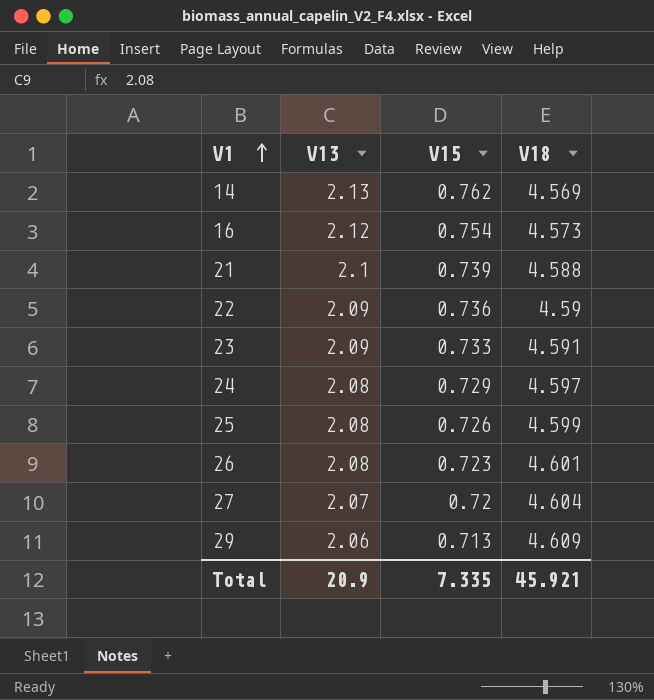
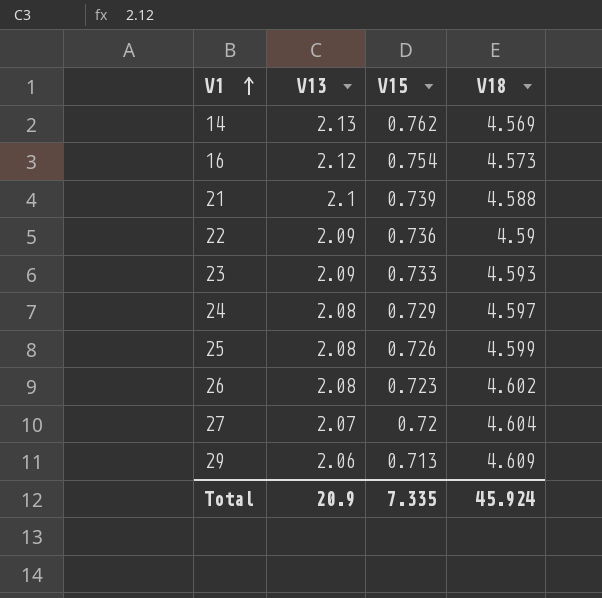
23 | V18: 4.591 -> 4.593
26 | V18: 4.601 -> 4.602
Total | V18: 45.921 -> 45.924

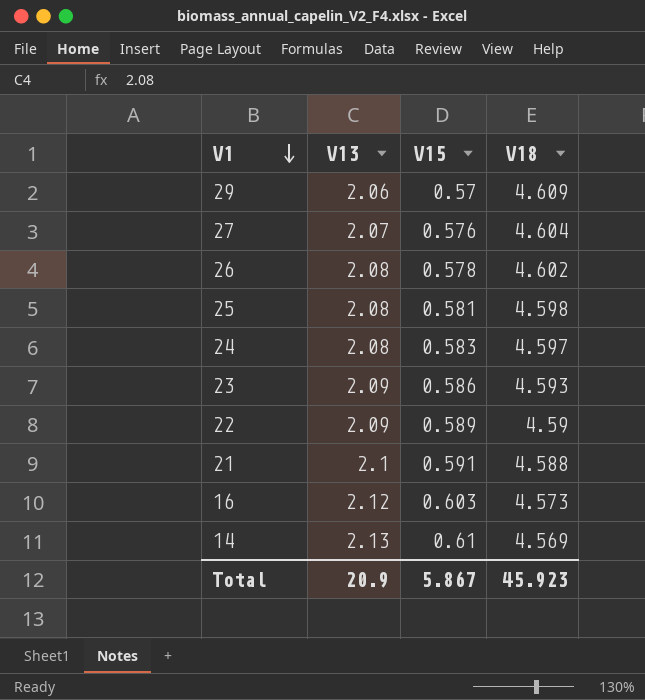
row order: V1 ascending -> V1 descending
29 | V15: 0.713 -> 0.57
27 | V15: 0.72 -> 0.576
26 | V15: 0.723 -> 0.578
25 | V15: 0.726 -> 0.581
25 | V18: 4.599 -> 4.598
24 | V15: 0.729 -> 0.583
23 | V15: 0.733 -> 0.586
22 | V15: 0.736 -> 0.589
21 | V15: 0.739 -> 0.591
16 | V15: 0.754 -> 0.603
14 | V15: 0.762 -> 0.61
Total | V15: 7.335 -> 5.867
Total | V18: 45.924 -> 45.923

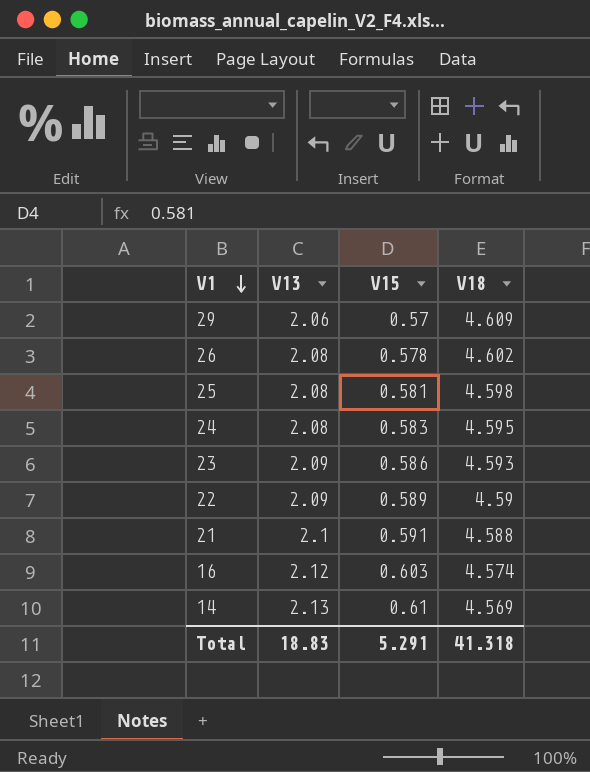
row 27: 2.07 | 0.576 | 4.604 -> none
24 | V18: 4.597 -> 4.595
16 | V18: 4.573 -> 4.574
Total | V13: 20.9 -> 18.83
Total | V15: 5.867 -> 5.291
Total | V18: 45.923 -> 41.318

